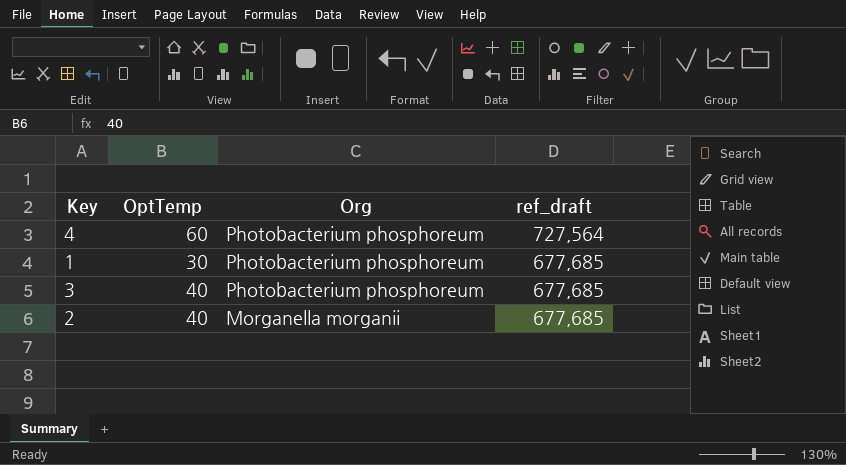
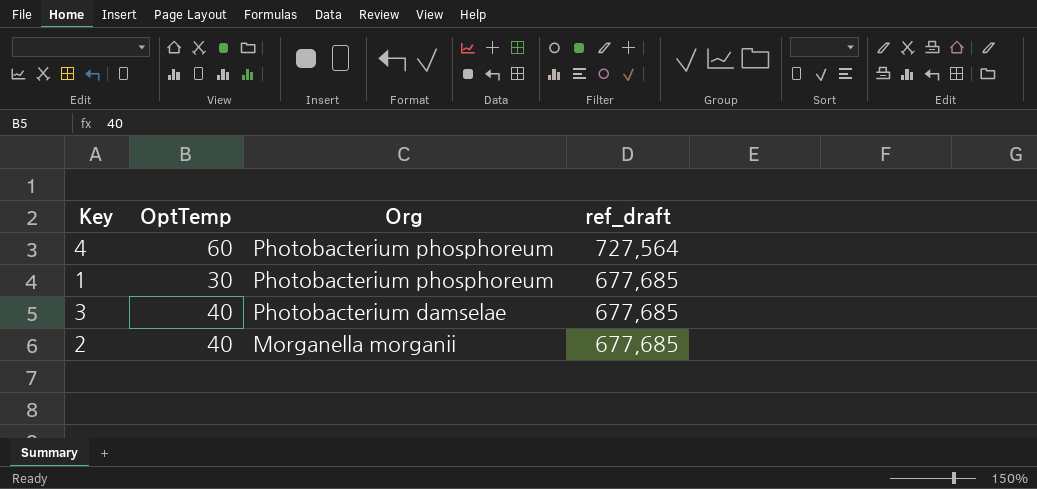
3 | Org: Photobacterium phosphoreum -> Photobacterium damselae

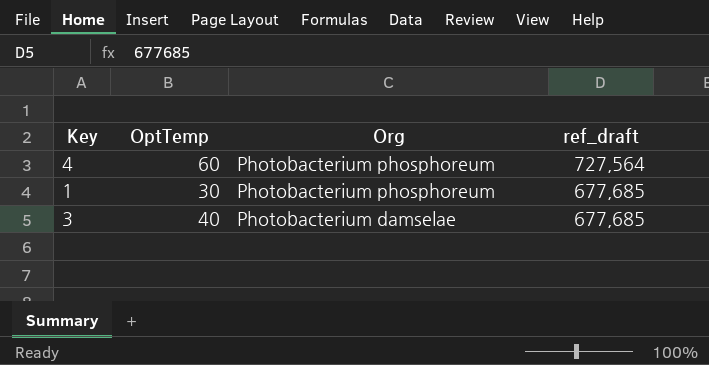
row 2: 40 | Morganella morganii | 677,685 -> none

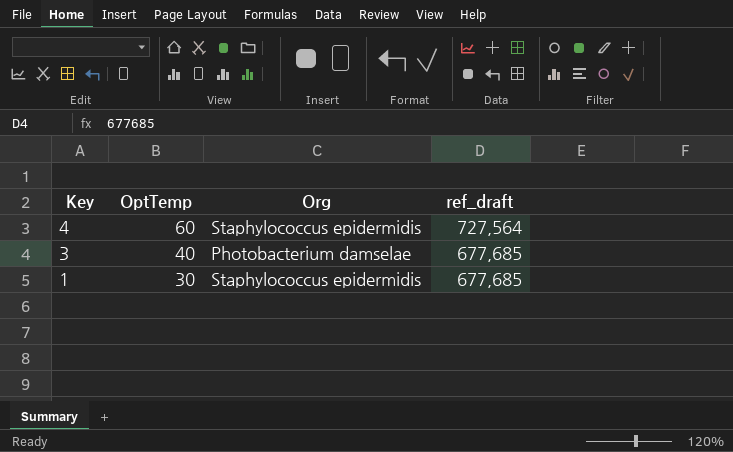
row order: Org descending -> Key descending
4 | Org: Photobacterium phosphoreum -> Staphylococcus epidermidis
1 | Org: Photobacterium phosphoreum -> Staphylococcus epidermidis

